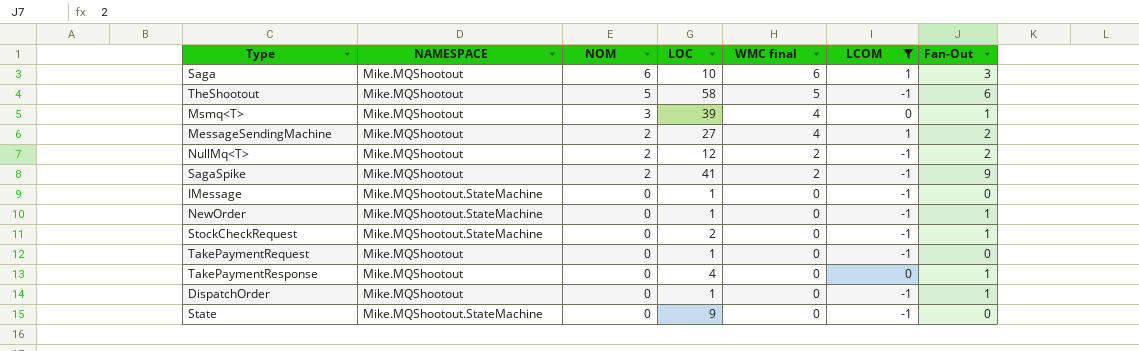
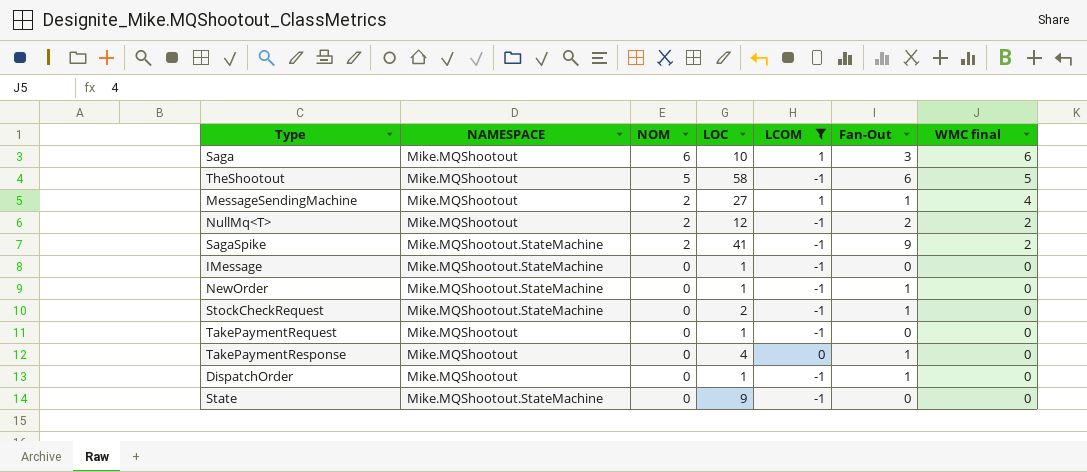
column WMC final | position: 5 -> 7
row Msmq<T>: Mike.MQShootout | 3 | 39 | 4 | 0 | 1 -> none
MessageSendingMachine | Fan-Out: 2 -> 1
SagaSpike | NAMESPACE: Mike.MQShootout -> Mike.MQShootout.StateMachine

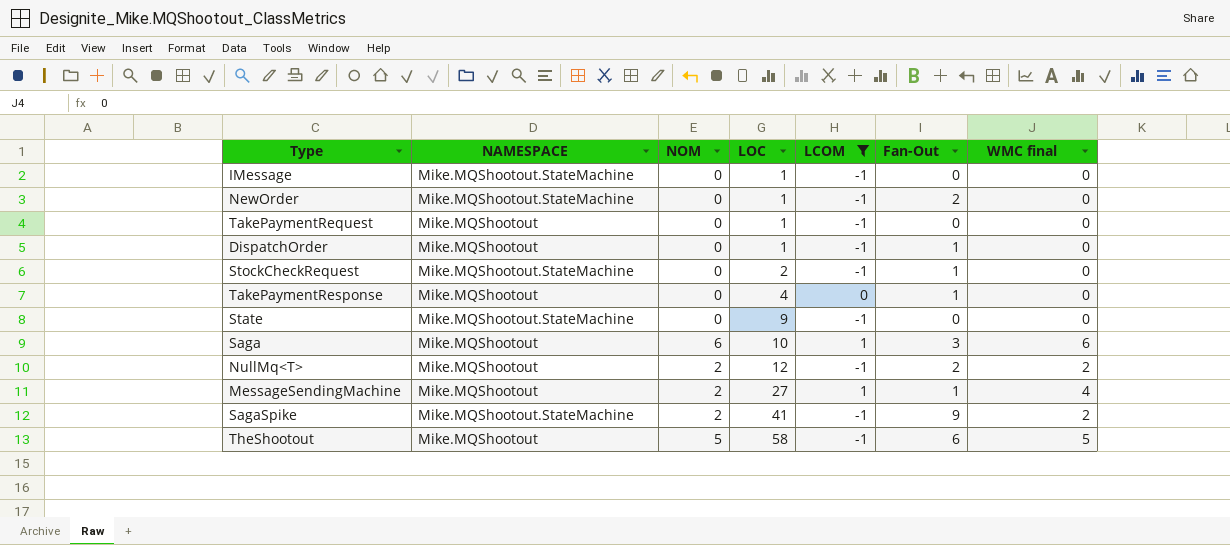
row order: NOM descending -> LOC ascending
NewOrder | Fan-Out: 1 -> 2

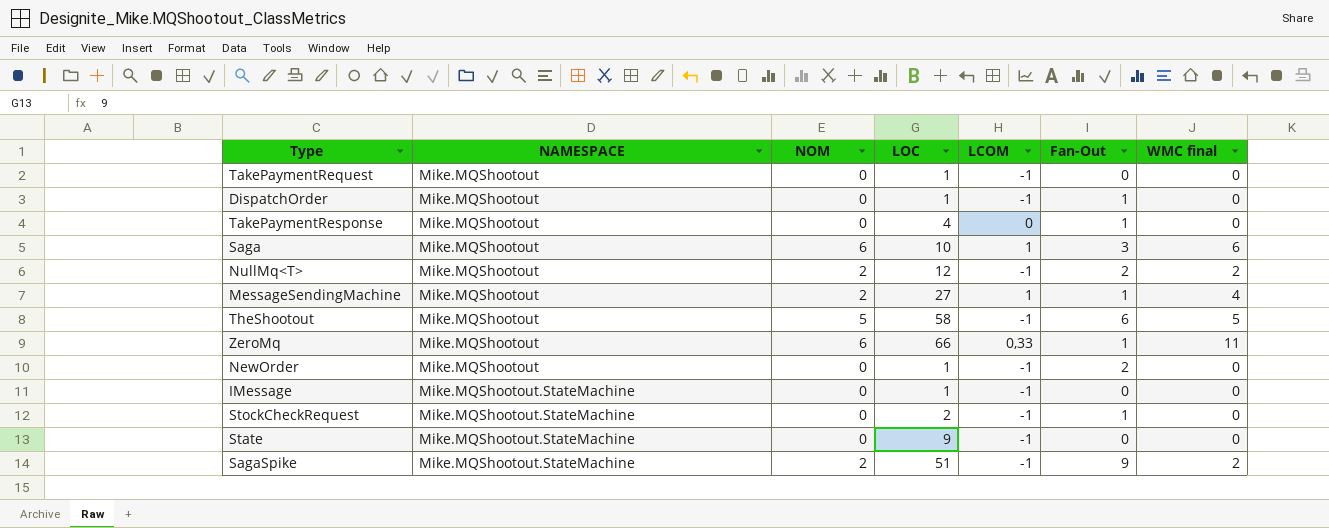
filter: LCOM != 0,33 -> none
row order: LOC ascending -> NAMESPACE ascending
NewOrder | NAMESPACE: Mike.MQShootout.StateMachine -> Mike.MQShootout
SagaSpike | LOC: 41 -> 51

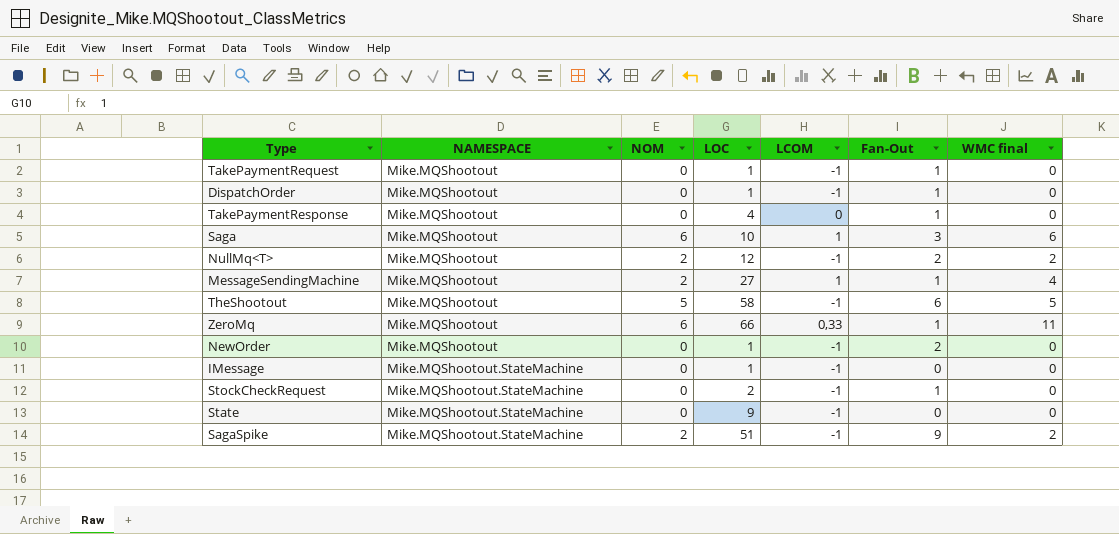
TakePaymentRequest | Fan-Out: 0 -> 1

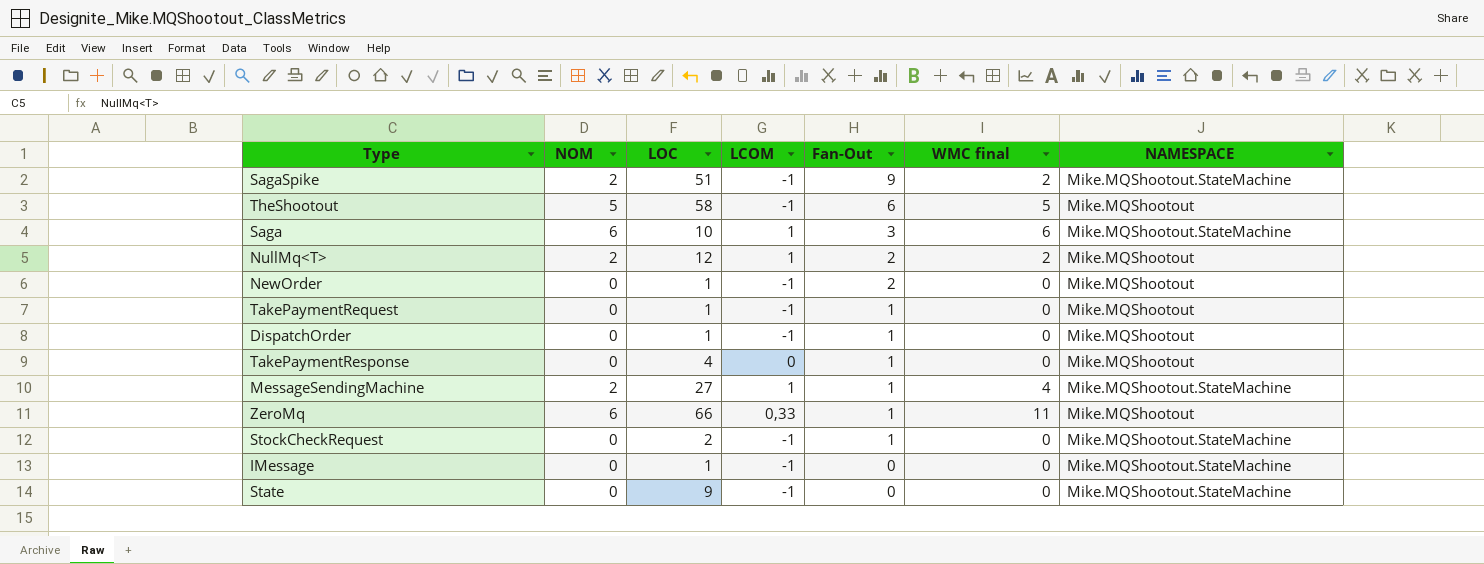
row order: NAMESPACE ascending -> Fan-Out descending
column NAMESPACE | position: 2 -> 7
Saga | NAMESPACE: Mike.MQShootout -> Mike.MQShootout.StateMachine
NullMq<T> | LCOM: -1 -> 1
MessageSendingMachine | NAMESPACE: Mike.MQShootout -> Mike.MQShootout.StateMachine

